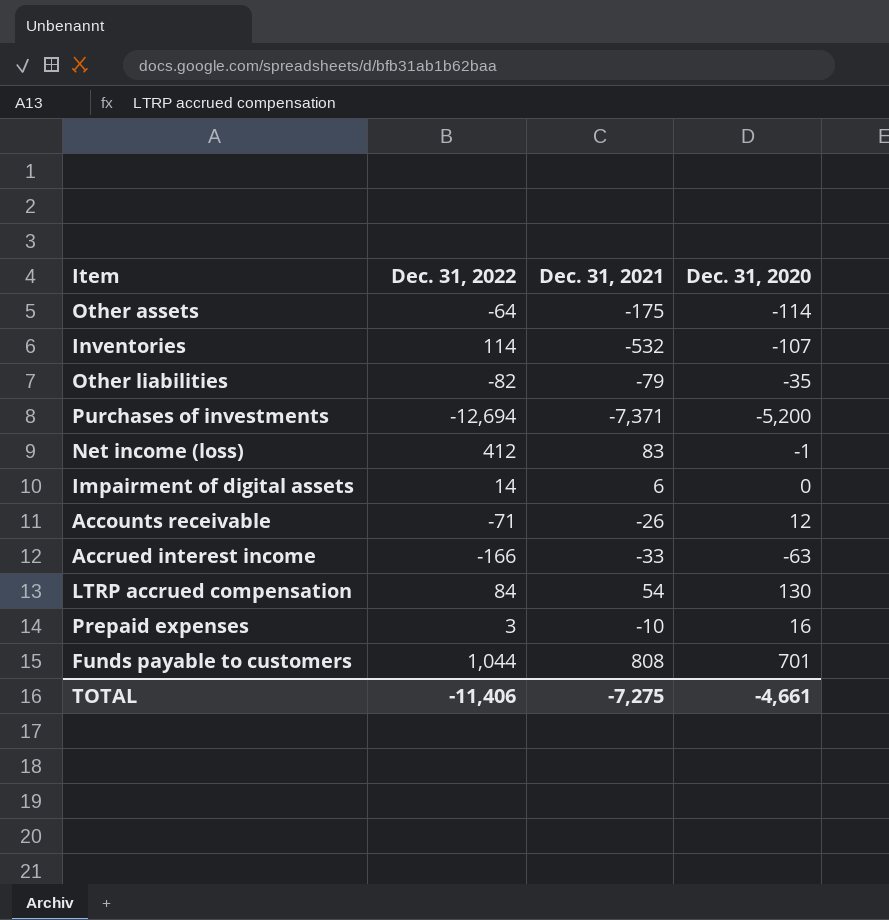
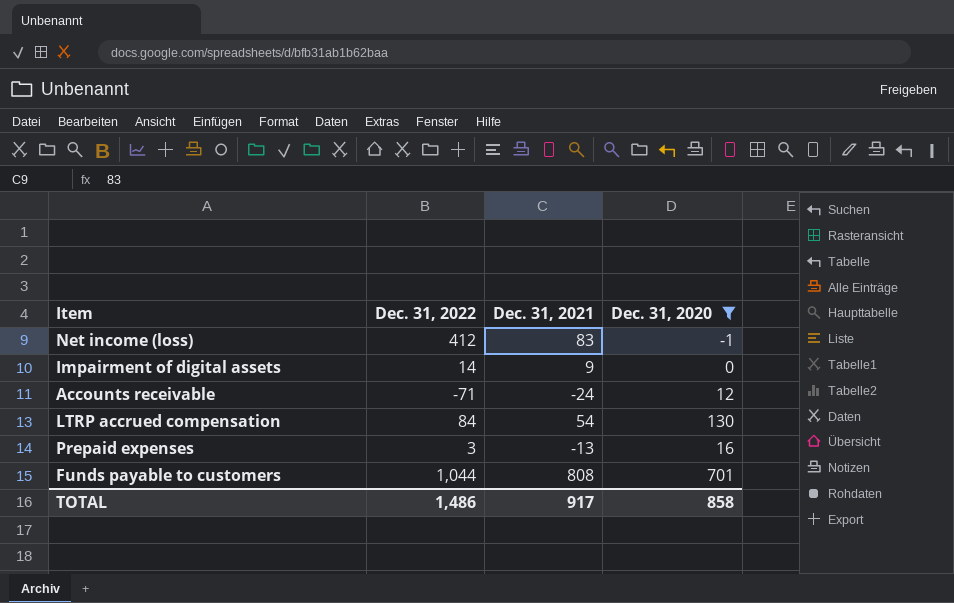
filter: none -> Dec. 31, 2020 >= -1
Impairment of digital assets | Dec. 31, 2021: 6 -> 9
Accounts receivable | Dec. 31, 2021: -26 -> -24
Prepaid expenses | Dec. 31, 2021: -10 -> -13
TOTAL | Dec. 31, 2022: -11,406 -> 1,486
TOTAL | Dec. 31, 2021: -7,275 -> 917
TOTAL | Dec. 31, 2020: -4,661 -> 858

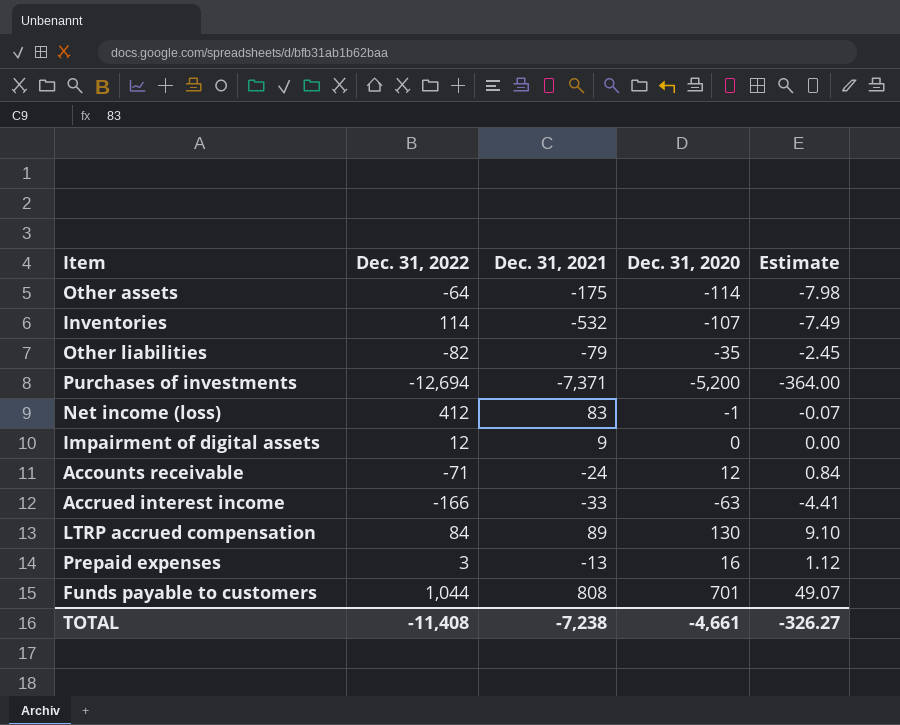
filter: Dec. 31, 2020 >= -1 -> none
column Estimate | formula: none -> [Dec. 31, 2020] * 0.07
Impairment of digital assets | Dec. 31, 2022: 14 -> 12
LTRP accrued compensation | Dec. 31, 2021: 54 -> 89
TOTAL | Dec. 31, 2022: 1,486 -> -11,408
TOTAL | Dec. 31, 2021: 917 -> -7,238
TOTAL | Dec. 31, 2020: 858 -> -4,661

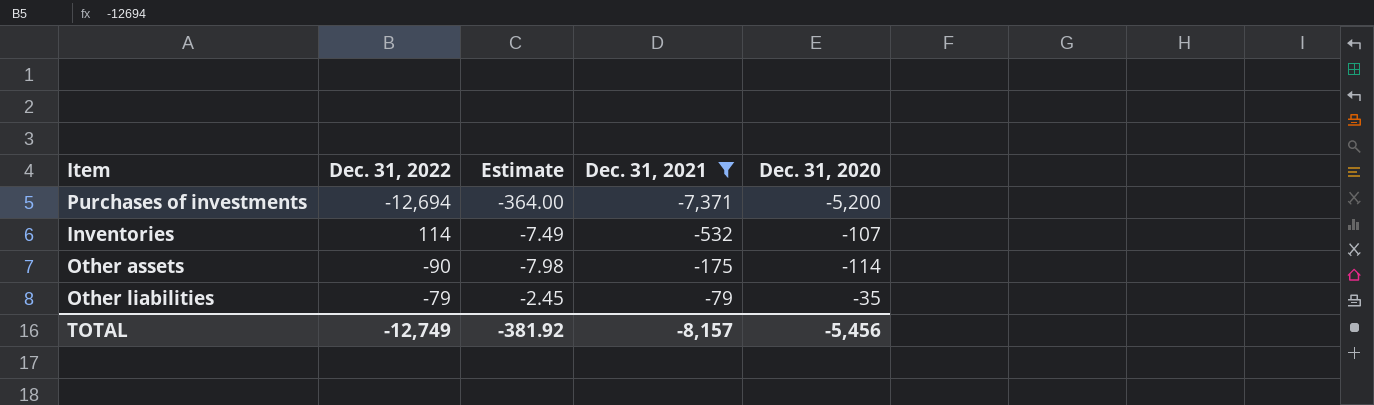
filter: none -> Dec. 31, 2021 <= -79
row order: none -> Dec. 31, 2021 ascending
column Estimate | position: 5 -> 3
Other assets | Dec. 31, 2022: -64 -> -90
Other liabilities | Dec. 31, 2022: -82 -> -79
TOTAL | Dec. 31, 2022: -11,408 -> -12,749
TOTAL | Estimate: -326.27 -> -381.92
TOTAL | Dec. 31, 2021: -7,238 -> -8,157
TOTAL | Dec. 31, 2020: -4,661 -> -5,456

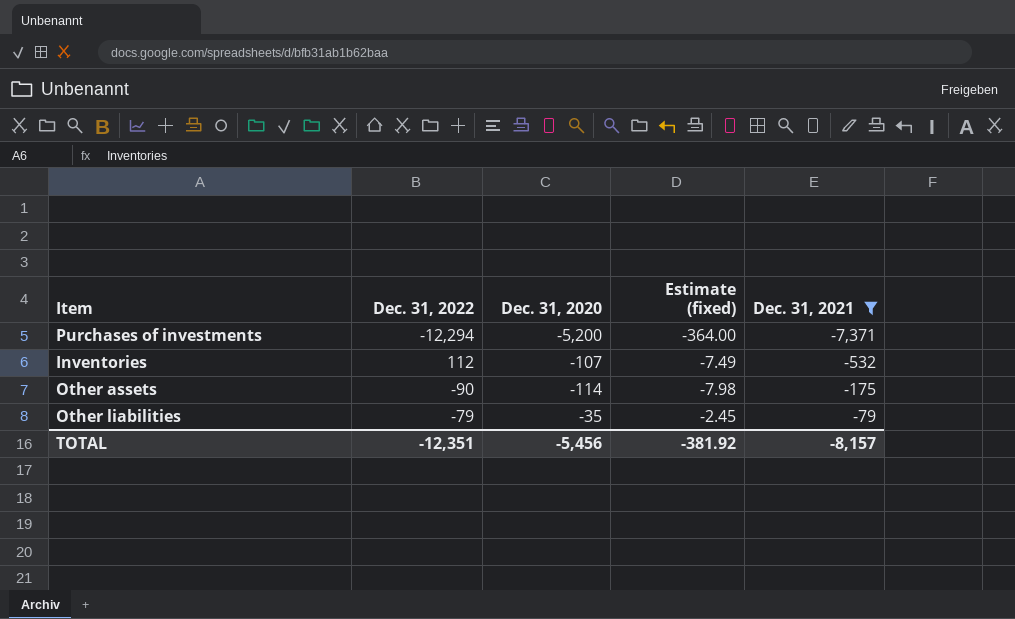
column Dec. 31, 2020 | position: 5 -> 3
column name: Estimate -> Estimate (fixed)
Purchases of investments | Dec. 31, 2022: -12,694 -> -12,294
Inventories | Dec. 31, 2022: 114 -> 112
TOTAL | Dec. 31, 2022: -12,749 -> -12,351

